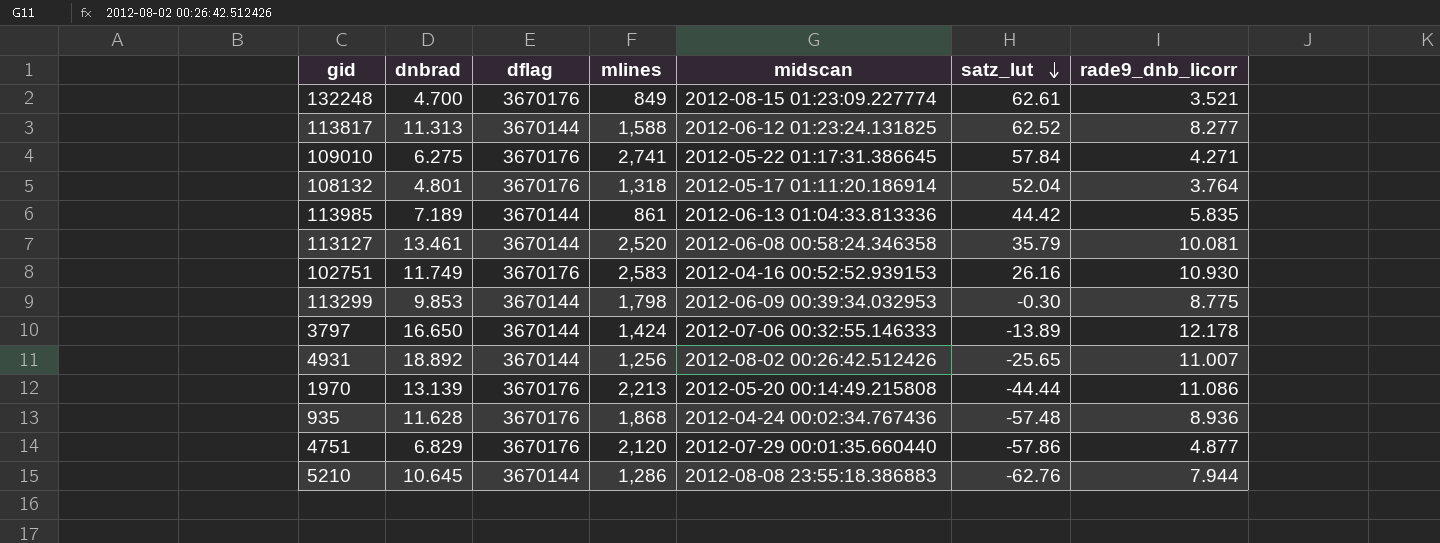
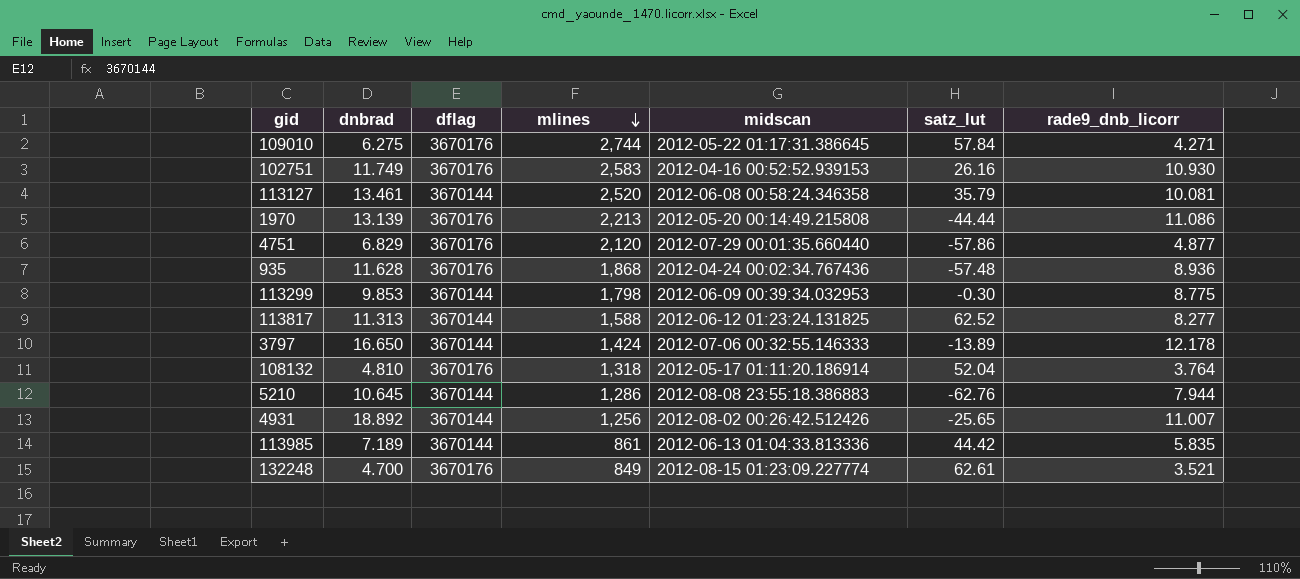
row order: satz_lut descending -> mlines descending
109010 | mlines: 2,741 -> 2,744
108132 | dnbrad: 4.801 -> 4.810

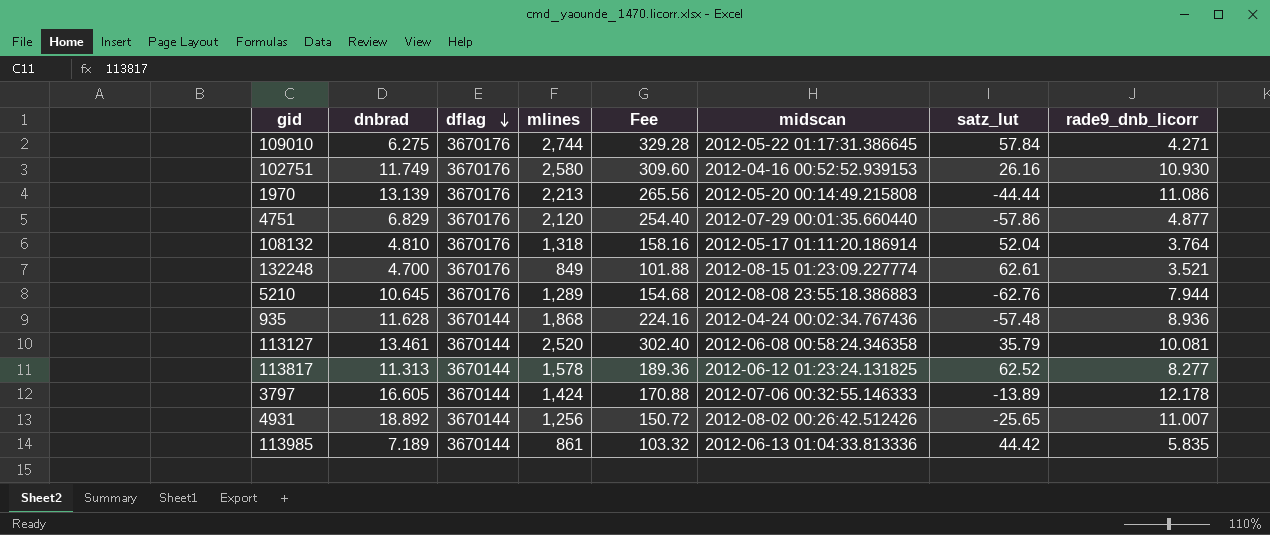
row order: mlines descending -> dflag descending
column Fee | formula: none -> [mlines] * 0.12
row 113299: 9.853 | 3670144 | 1,798 | 2012-06-09 00:39:34.032953 | -0.30 | 8.775 -> none
102751 | mlines: 2,583 -> 2,580
5210 | dflag: 3670144 -> 3670176
5210 | mlines: 1,286 -> 1,289
935 | dflag: 3670176 -> 3670144
113817 | mlines: 1,588 -> 1,578
3797 | dnbrad: 16.650 -> 16.605

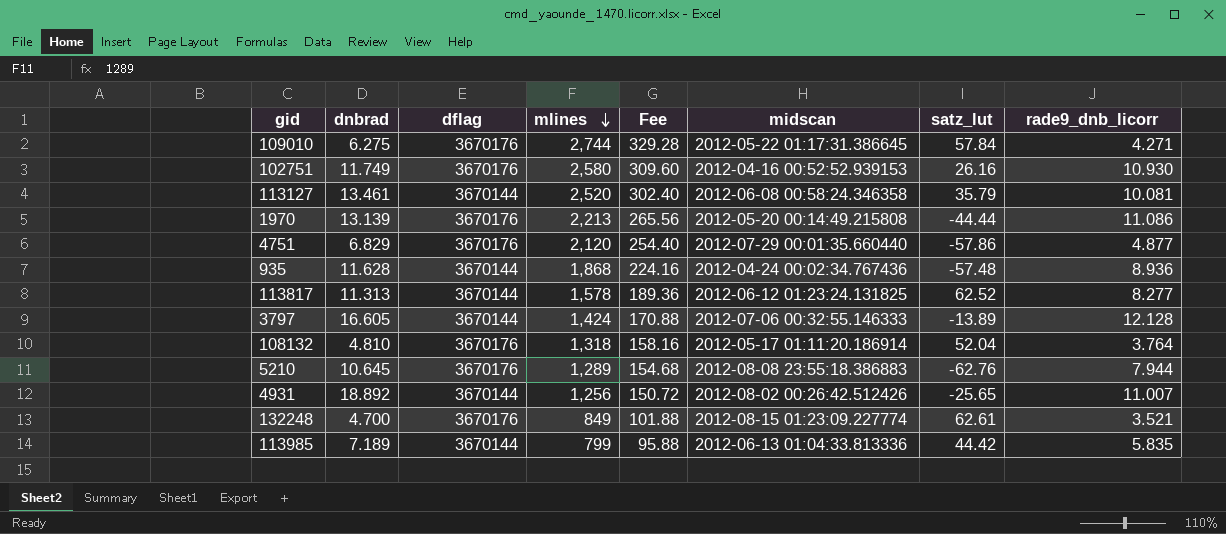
row order: dflag descending -> mlines descending
3797 | rade9_dnb_licorr: 12.178 -> 12.128
113985 | mlines: 861 -> 799
113985 | Fee: 103.32 -> 95.88

